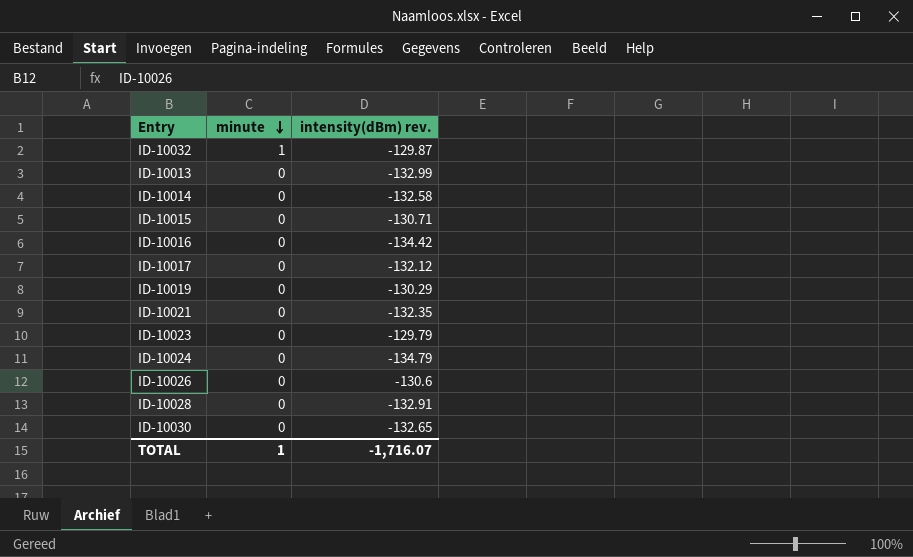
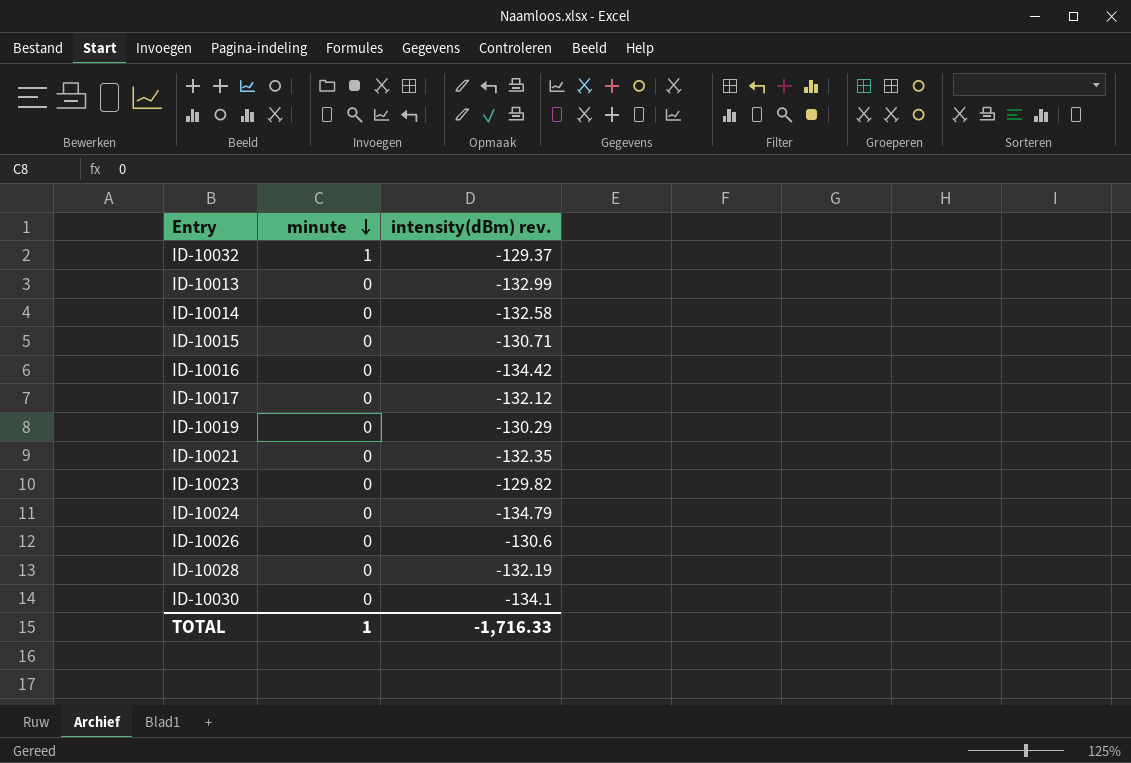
ID-10032 | intensity(dBm) rev.: -129.87 -> -129.37
ID-10023 | intensity(dBm) rev.: -129.79 -> -129.82
ID-10028 | intensity(dBm) rev.: -132.91 -> -132.19
ID-10030 | intensity(dBm) rev.: -132.65 -> -134.1
TOTAL | intensity(dBm) rev.: -1,716.07 -> -1,716.33

